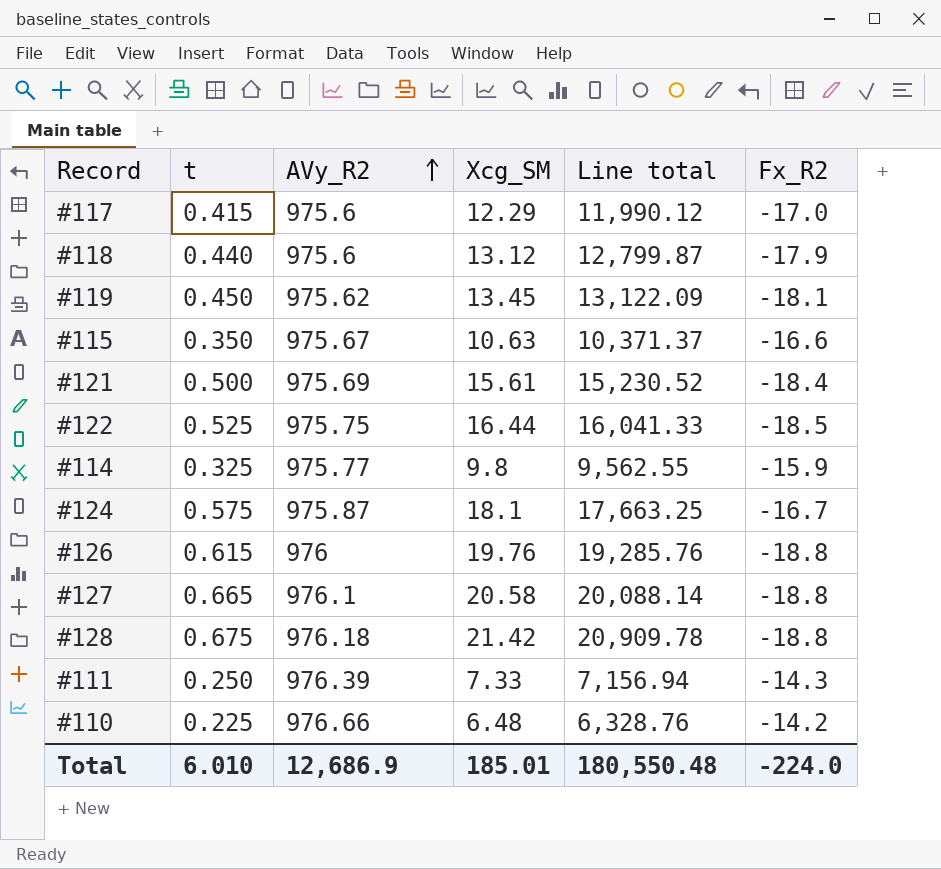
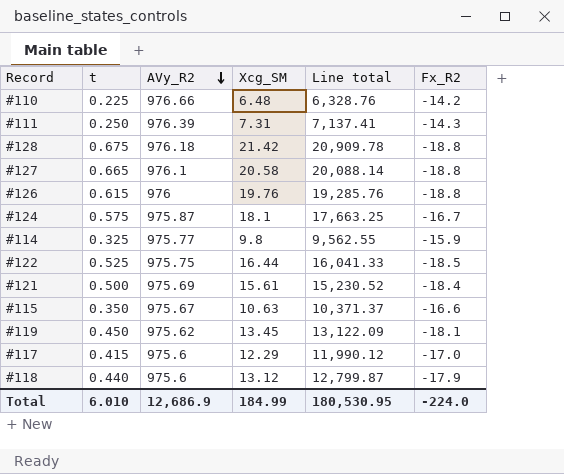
row order: AVy_R2 ascending -> AVy_R2 descending
#111 | Xcg_SM: 7.33 -> 7.31
#111 | Line total: 7,156.94 -> 7,137.41
Total | Xcg_SM: 185.01 -> 184.99
Total | Line total: 180,550.48 -> 180,530.95

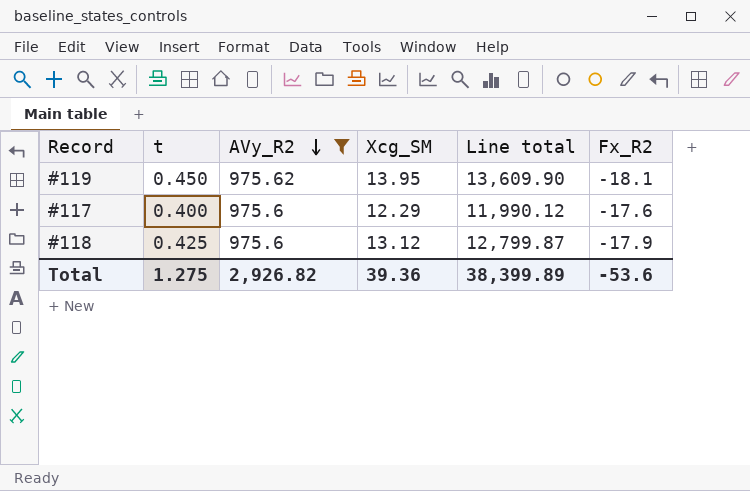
filter: none -> AVy_R2 <= 975.62
#119 | Xcg_SM: 13.45 -> 13.95
#119 | Line total: 13,122.09 -> 13,609.90
#117 | t: 0.415 -> 0.400
#117 | Fx_R2: -17.0 -> -17.6
#118 | t: 0.440 -> 0.425
Total | t: 6.010 -> 1.275
Total | AVy_R2: 12,686.9 -> 2,926.82
Total | Xcg_SM: 184.99 -> 39.36
Total | Line total: 180,530.95 -> 38,399.89
Total | Fx_R2: -224.0 -> -53.6

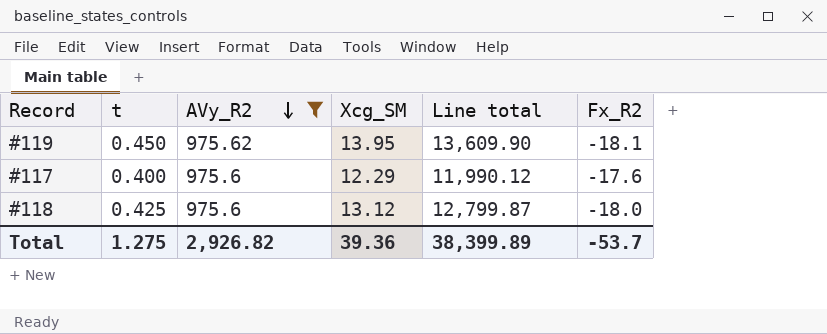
#118 | Fx_R2: -17.9 -> -18.0
Total | Fx_R2: -53.6 -> -53.7

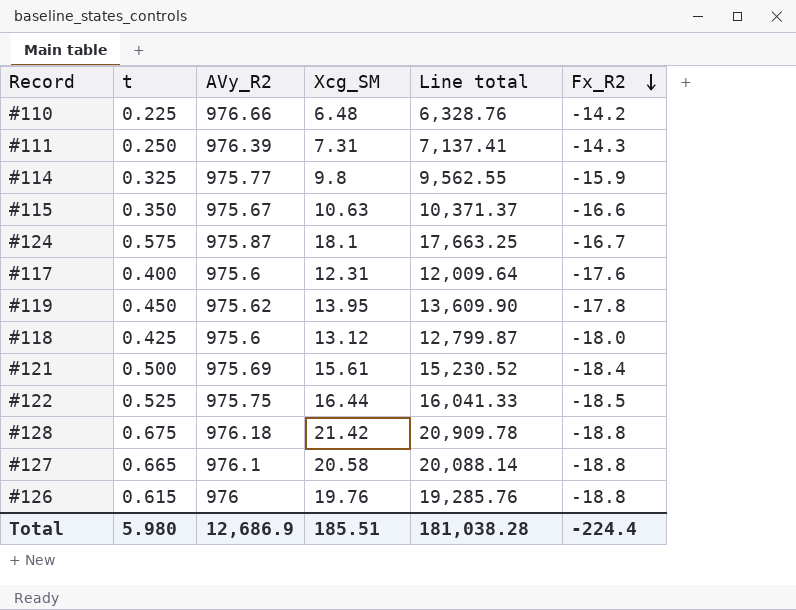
filter: AVy_R2 <= 975.62 -> none
row order: AVy_R2 descending -> Fx_R2 descending
#117 | Xcg_SM: 12.29 -> 12.31
#117 | Line total: 11,990.12 -> 12,009.64
#119 | Fx_R2: -18.1 -> -17.8
Total | t: 1.275 -> 5.980
Total | AVy_R2: 2,926.82 -> 12,686.9
Total | Xcg_SM: 39.36 -> 185.51
Total | Line total: 38,399.89 -> 181,038.28
Total | Fx_R2: -53.7 -> -224.4

